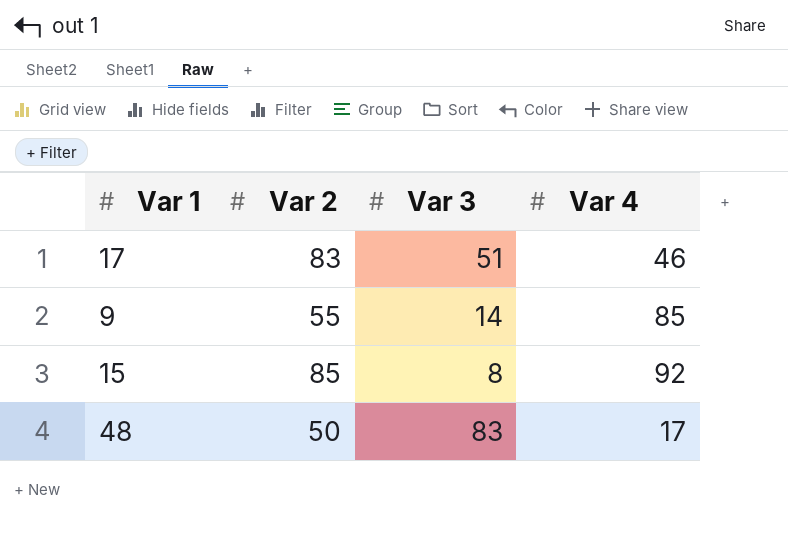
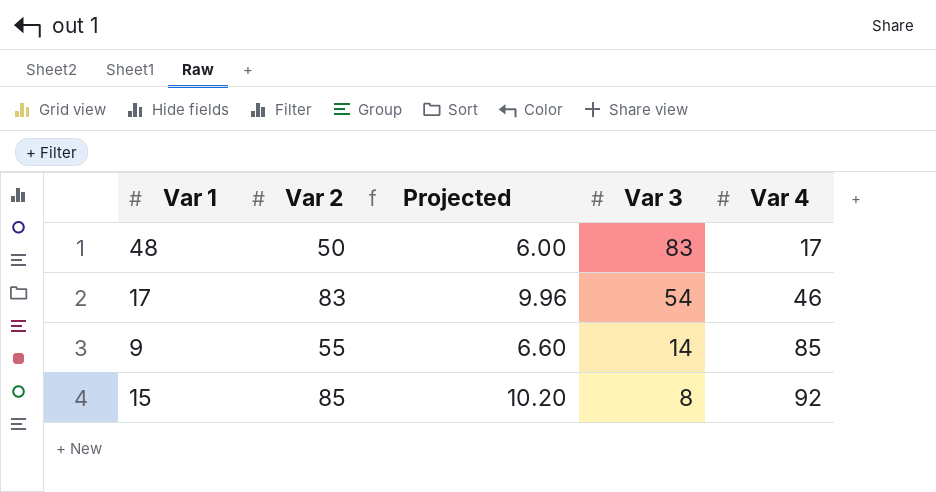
row order: none -> Var 3 descending
column Projected | formula: none -> [Var 2] * 0.12
17 | Var 3: 51 -> 54

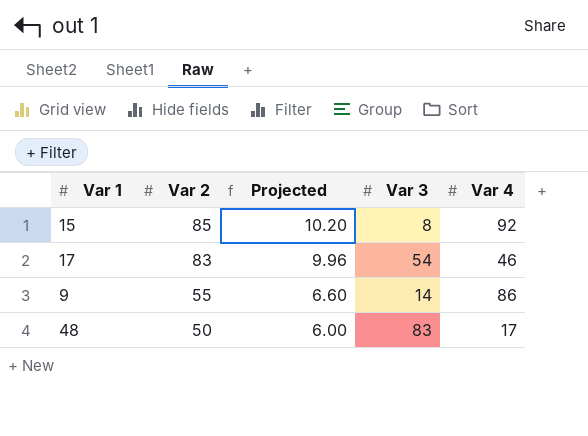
row order: Var 3 descending -> Var 2 descending
9 | Var 4: 85 -> 86

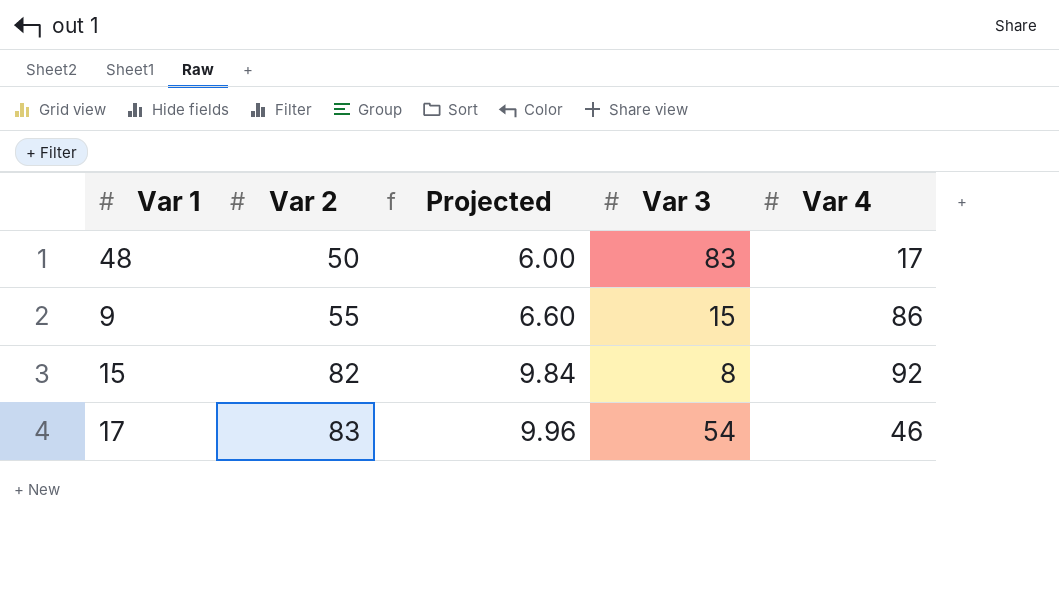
row order: Var 2 descending -> Var 2 ascending
9 | Var 3: 14 -> 15
15 | Var 2: 85 -> 82
15 | Projected: 10.20 -> 9.84

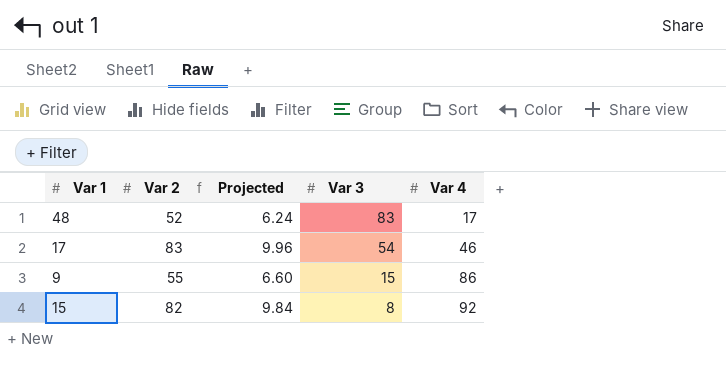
row order: Var 2 ascending -> Var 3 descending
48 | Var 2: 50 -> 52
48 | Projected: 6.00 -> 6.24

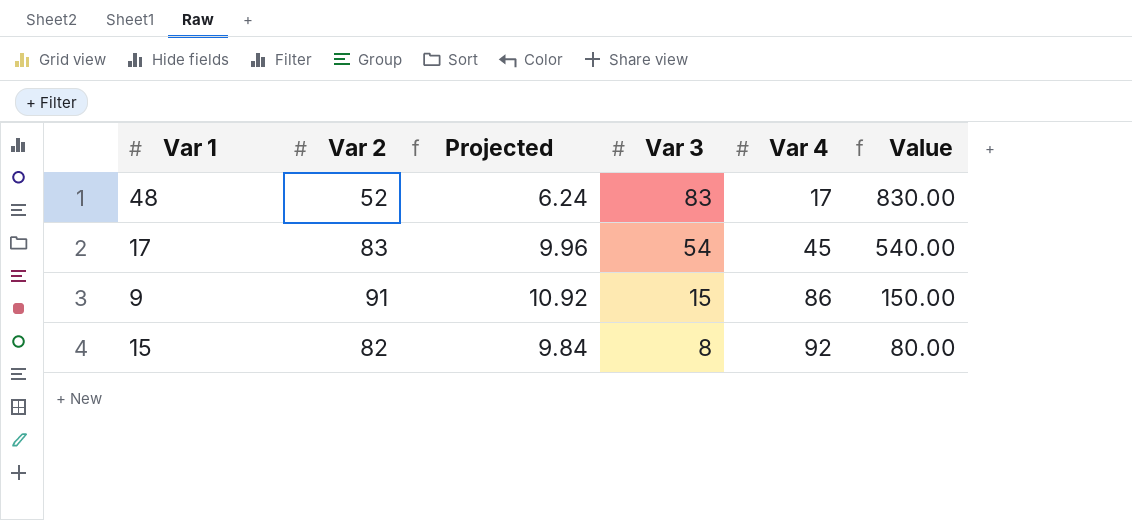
column Value | formula: none -> [Var 3] * 10
17 | Var 4: 46 -> 45
9 | Var 2: 55 -> 91
9 | Projected: 6.60 -> 10.92

